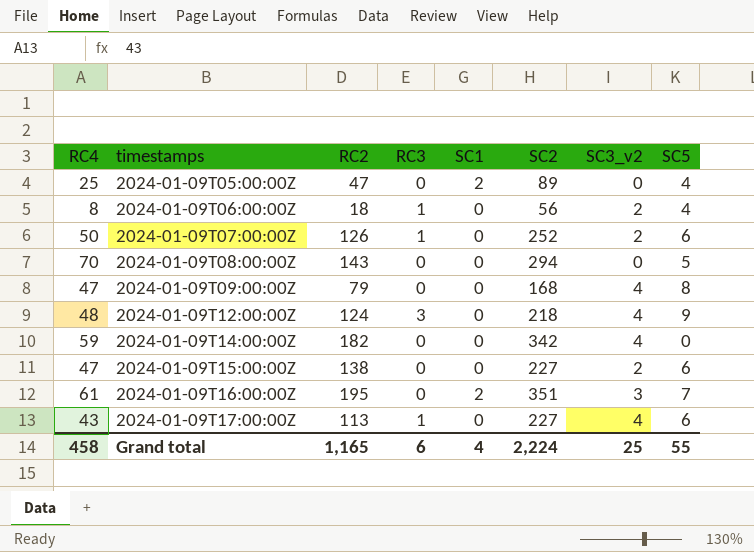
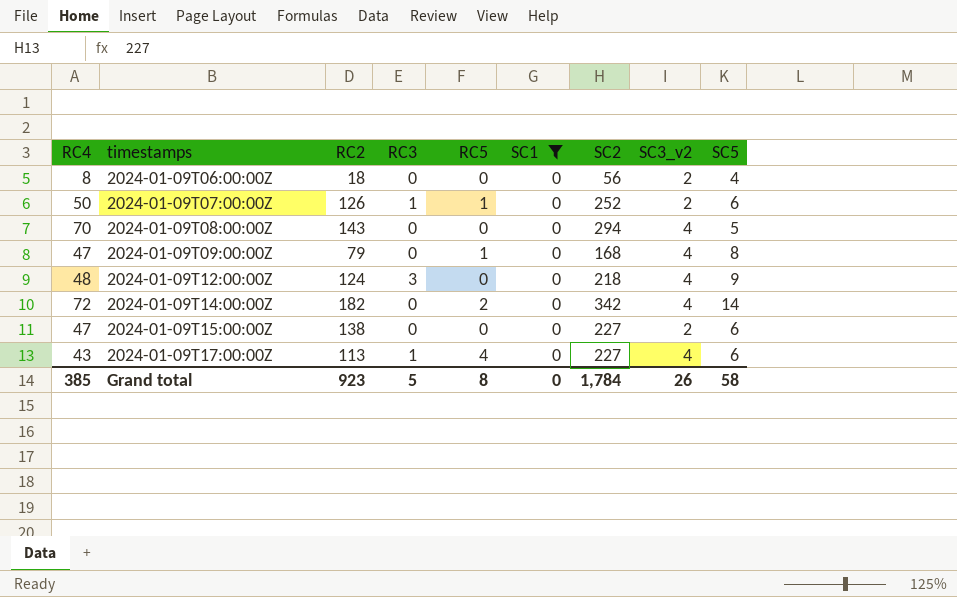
filter: none -> SC1 = 0
column RC5 | position: none -> 5
2024-01-09T06:00:00Z | RC3: 1 -> 0
2024-01-09T08:00:00Z | SC3_v2: 0 -> 4
2024-01-09T14:00:00Z | RC4: 59 -> 72
2024-01-09T14:00:00Z | SC5: 0 -> 14
Grand total | RC4: 458 -> 385
Grand total | RC2: 1,165 -> 923
Grand total | RC3: 6 -> 5
Grand total | SC1: 4 -> 0
Grand total | SC2: 2,224 -> 1,784
Grand total | SC3_v2: 25 -> 26
Grand total | SC5: 55 -> 58

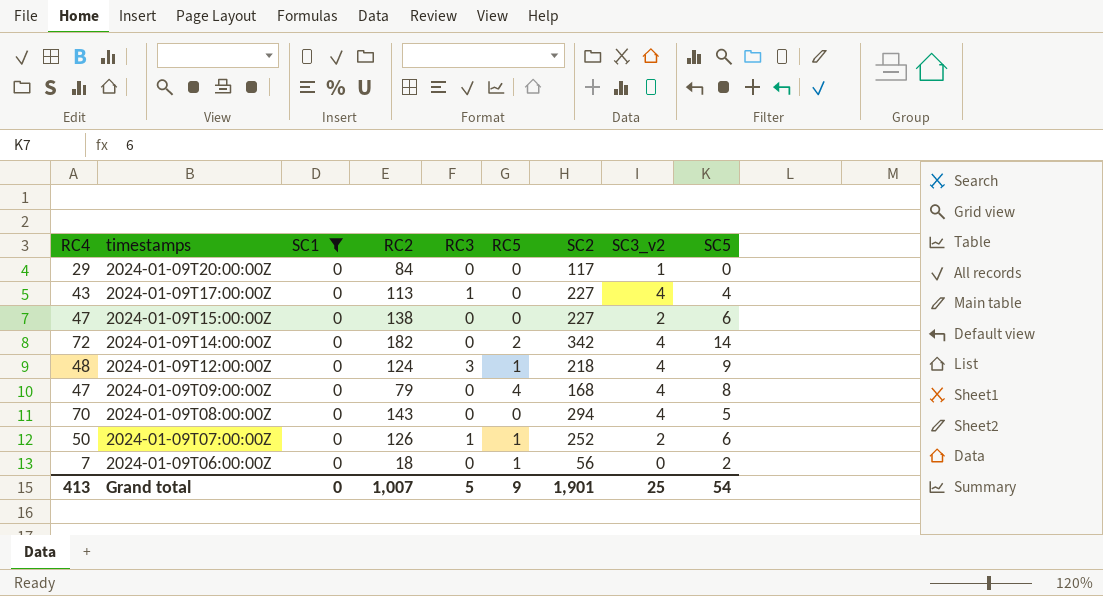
row order: timestamps ascending -> timestamps descending
column SC1 | position: 6 -> 3
row 2024-01-09T20:00:00Z: none -> 29 | 0 | 84 | 0 | 0 | 117 | 1 | 0
2024-01-09T17:00:00Z | RC5: 4 -> 0
2024-01-09T17:00:00Z | SC5: 6 -> 4
2024-01-09T12:00:00Z | RC5: 0 -> 1
2024-01-09T09:00:00Z | RC5: 1 -> 4
2024-01-09T06:00:00Z | RC4: 8 -> 7
2024-01-09T06:00:00Z | RC5: 0 -> 1
2024-01-09T06:00:00Z | SC3_v2: 2 -> 0
2024-01-09T06:00:00Z | SC5: 4 -> 2
Grand total | RC4: 385 -> 413
Grand total | RC2: 923 -> 1,007
Grand total | RC5: 8 -> 9
Grand total | SC2: 1,784 -> 1,901
Grand total | SC3_v2: 26 -> 25
Grand total | SC5: 58 -> 54

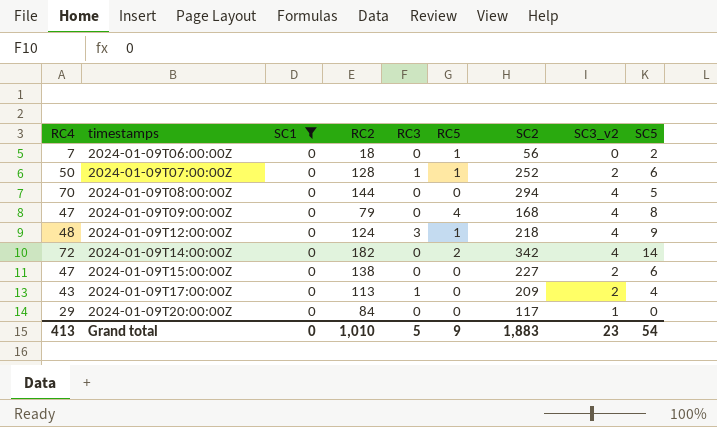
row order: timestamps descending -> timestamps ascending
2024-01-09T07:00:00Z | RC2: 126 -> 128
2024-01-09T08:00:00Z | RC2: 143 -> 144
2024-01-09T17:00:00Z | SC2: 227 -> 209
2024-01-09T17:00:00Z | SC3_v2: 4 -> 2
Grand total | RC2: 1,007 -> 1,010
Grand total | SC2: 1,901 -> 1,883
Grand total | SC3_v2: 25 -> 23

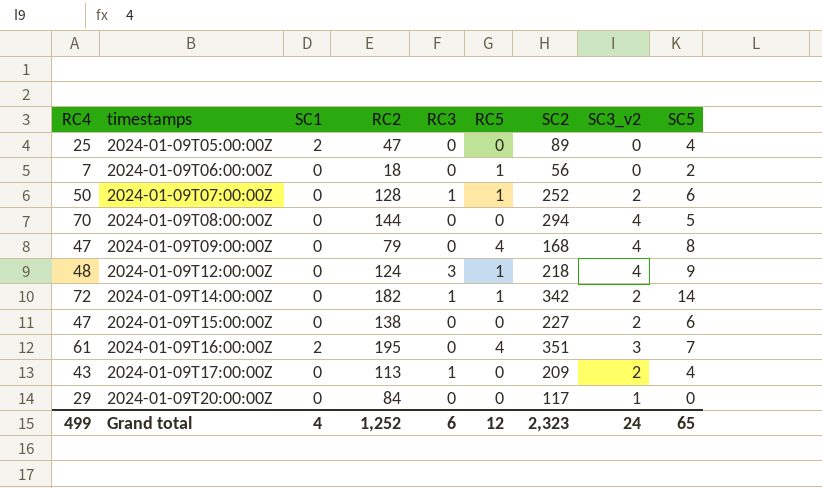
filter: SC1 = 0 -> none
2024-01-09T14:00:00Z | RC3: 0 -> 1
2024-01-09T14:00:00Z | RC5: 2 -> 1
2024-01-09T14:00:00Z | SC3_v2: 4 -> 2
Grand total | RC4: 413 -> 499
Grand total | SC1: 0 -> 4
Grand total | RC2: 1,010 -> 1,252
Grand total | RC3: 5 -> 6
Grand total | RC5: 9 -> 12
Grand total | SC2: 1,883 -> 2,323
Grand total | SC3_v2: 23 -> 24
Grand total | SC5: 54 -> 65

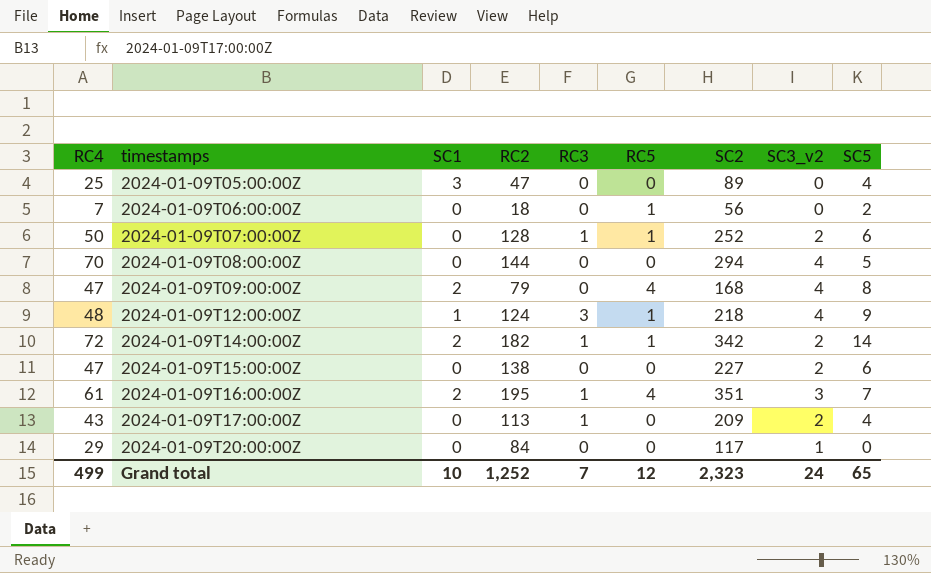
2024-01-09T05:00:00Z | SC1: 2 -> 3
2024-01-09T09:00:00Z | SC1: 0 -> 2
2024-01-09T12:00:00Z | SC1: 0 -> 1
2024-01-09T14:00:00Z | SC1: 0 -> 2
2024-01-09T16:00:00Z | RC3: 0 -> 1
Grand total | SC1: 4 -> 10
Grand total | RC3: 6 -> 7

